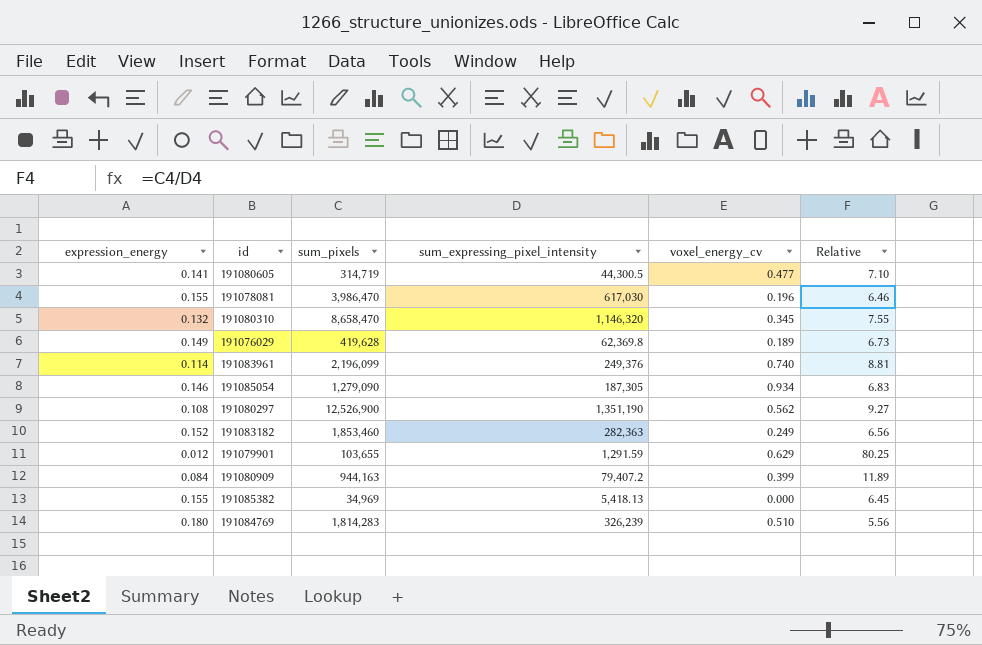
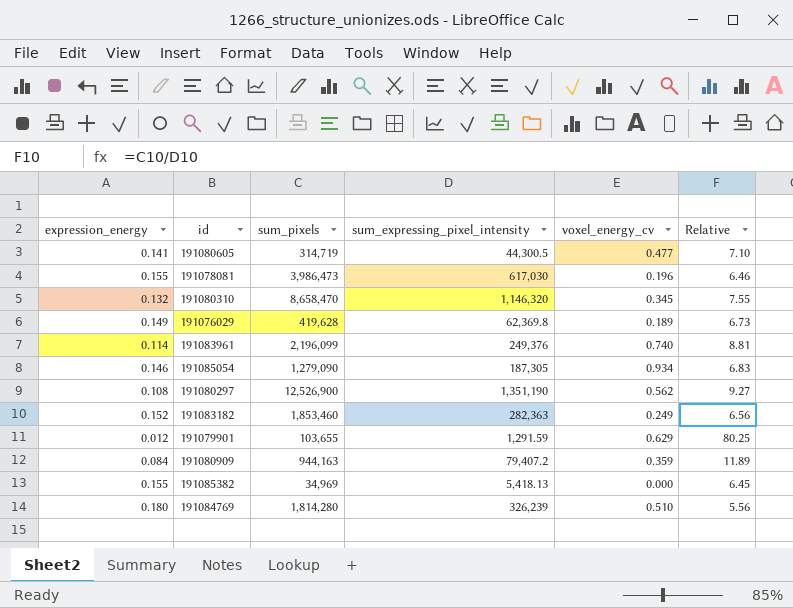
191078081 | sum_pixels: 3,986,470 -> 3,986,473
191080909 | voxel_energy_cv: 0.399 -> 0.359
191084769 | sum_pixels: 1,814,283 -> 1,814,280

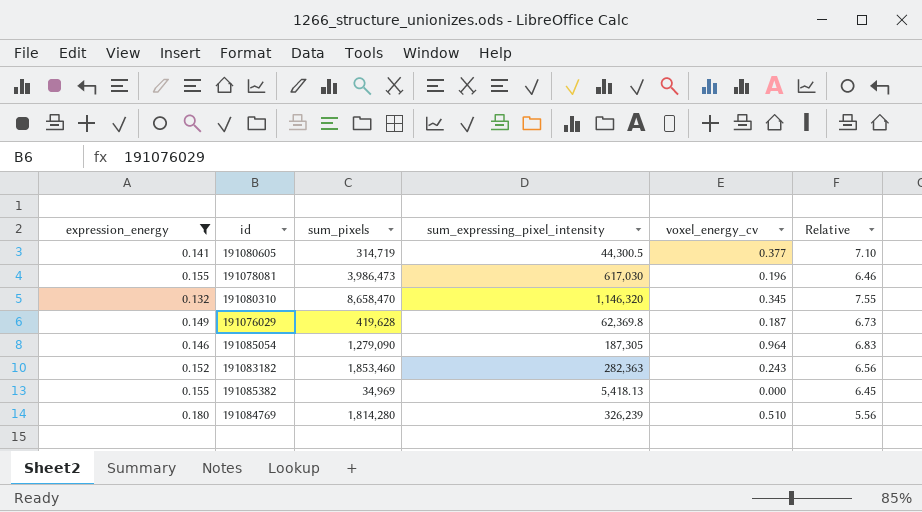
filter: none -> expression_energy >= 0.132
191080605 | voxel_energy_cv: 0.477 -> 0.377
191076029 | voxel_energy_cv: 0.189 -> 0.187
191085054 | voxel_energy_cv: 0.934 -> 0.964
191083182 | voxel_energy_cv: 0.249 -> 0.243

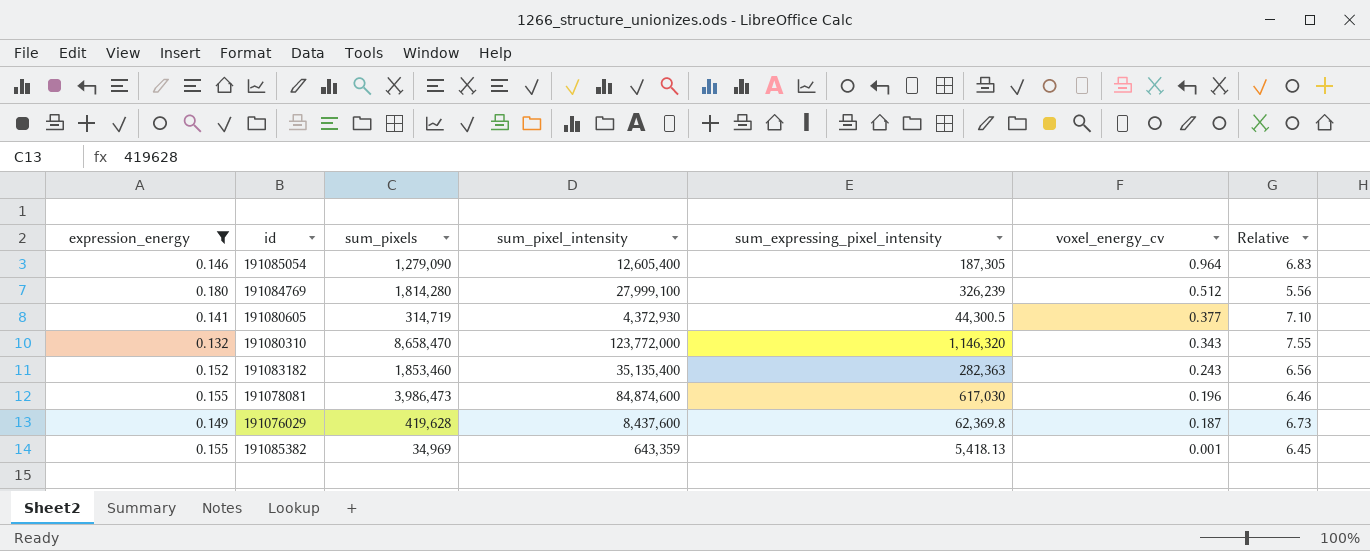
row order: none -> voxel_energy_cv descending
column sum_pixel_intensity | position: none -> 4
191084769 | voxel_energy_cv: 0.510 -> 0.512
191080310 | voxel_energy_cv: 0.345 -> 0.343
191085382 | voxel_energy_cv: 0.000 -> 0.001

